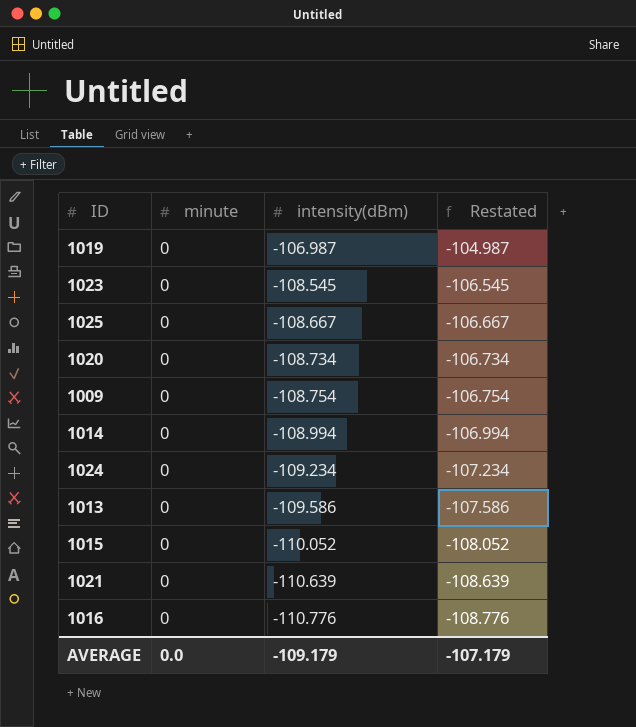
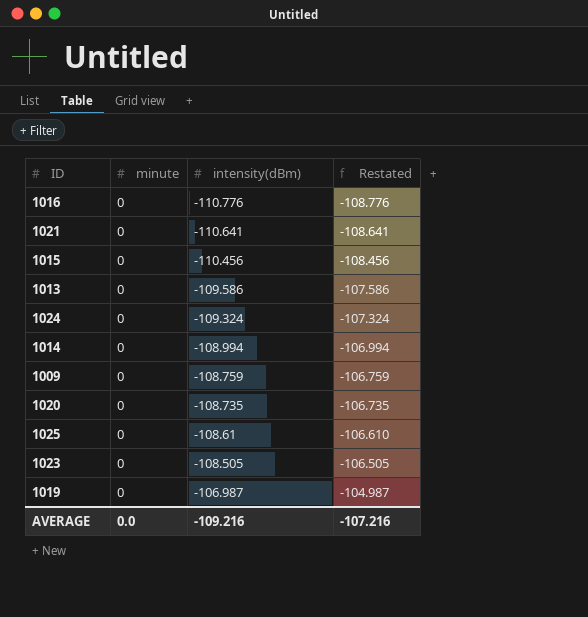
row order: intensity(dBm) descending -> intensity(dBm) ascending
1021 | intensity(dBm): -110.639 -> -110.641
1021 | Restated: -108.639 -> -108.641
1015 | intensity(dBm): -110.052 -> -110.456
1015 | Restated: -108.052 -> -108.456
1024 | intensity(dBm): -109.234 -> -109.324
1024 | Restated: -107.234 -> -107.324
1009 | intensity(dBm): -108.754 -> -108.759
1009 | Restated: -106.754 -> -106.759
1020 | intensity(dBm): -108.734 -> -108.735
1020 | Restated: -106.734 -> -106.735
1025 | intensity(dBm): -108.667 -> -108.61
1025 | Restated: -106.667 -> -106.610
1023 | intensity(dBm): -108.545 -> -108.505
1023 | Restated: -106.545 -> -106.505
AVERAGE | intensity(dBm): -109.179 -> -109.216
AVERAGE | Restated: -107.179 -> -107.216

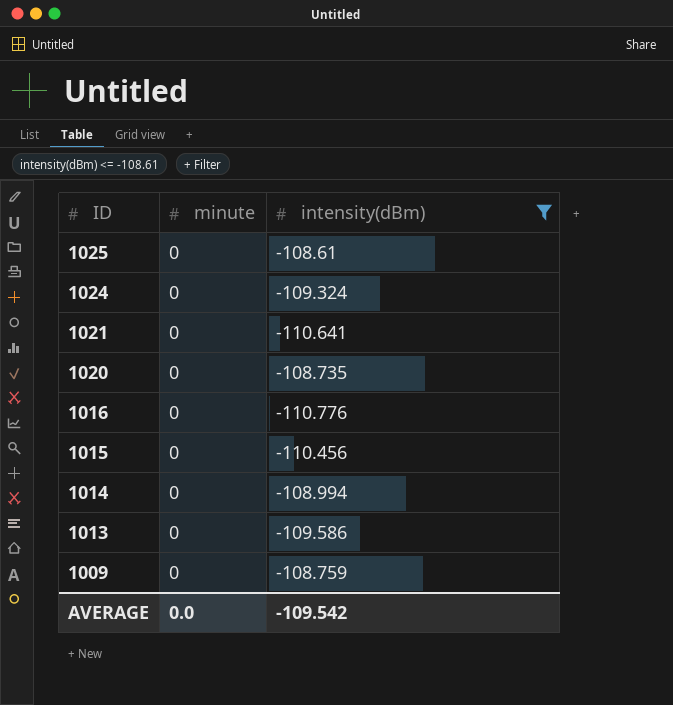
filter: none -> intensity(dBm) <= -108.61
row order: intensity(dBm) ascending -> ID descending
column Restated | formula: [intensity(dBm)] + 2 -> none
AVERAGE | intensity(dBm): -109.216 -> -109.542

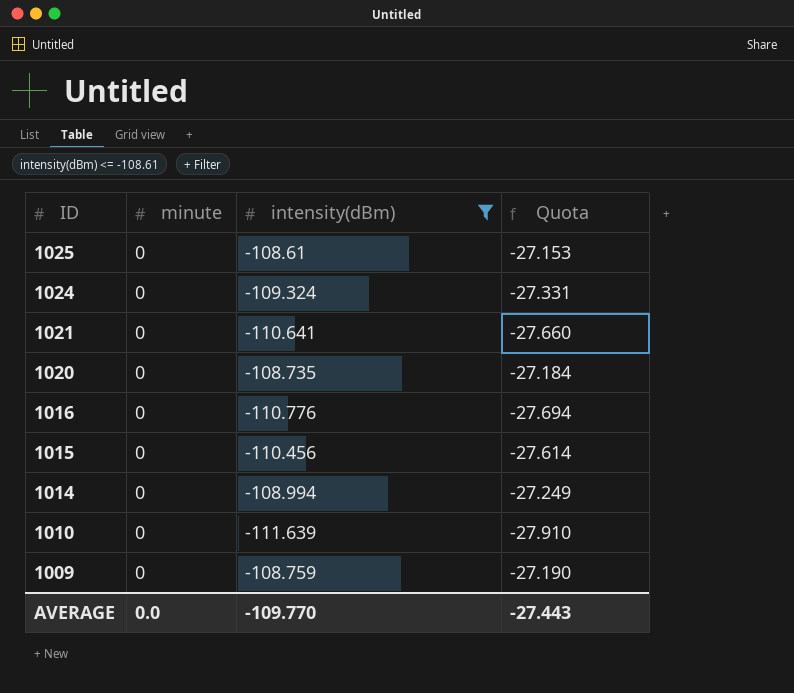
column Quota | formula: none -> [intensity(dBm)] * 0.25
row 1013: 0 | -109.586 -> none
row 1010: none -> 0 | -111.639 | -27.910
AVERAGE | intensity(dBm): -109.542 -> -109.770

